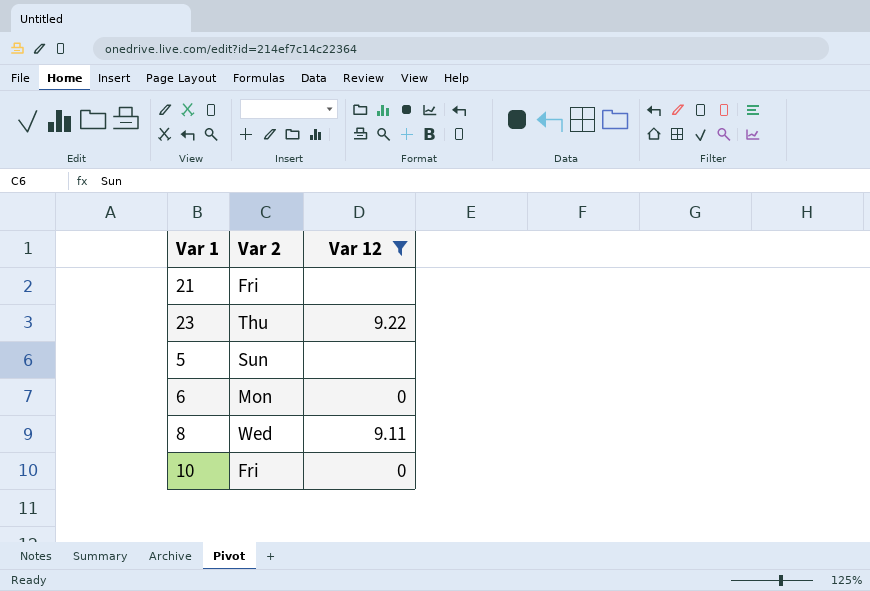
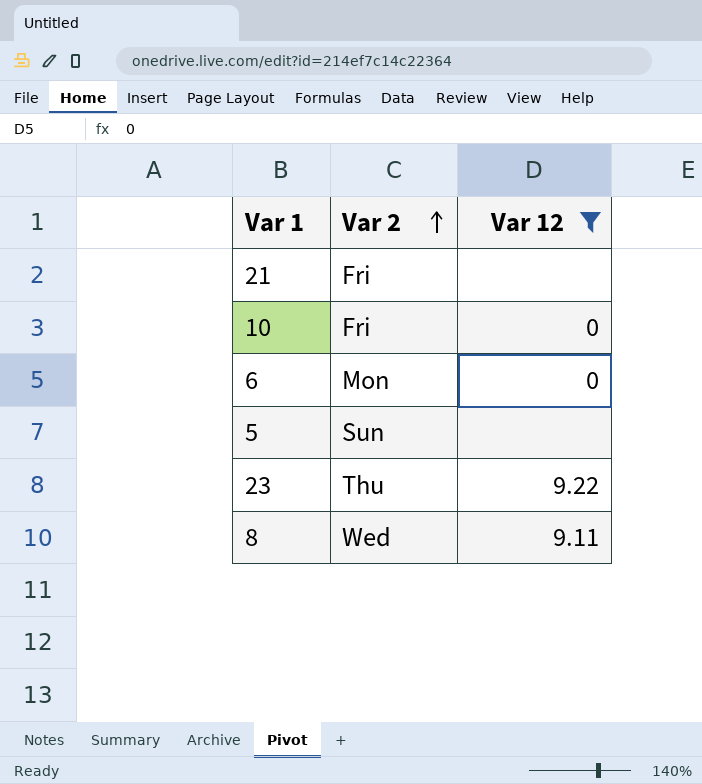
row order: none -> Var 2 ascending

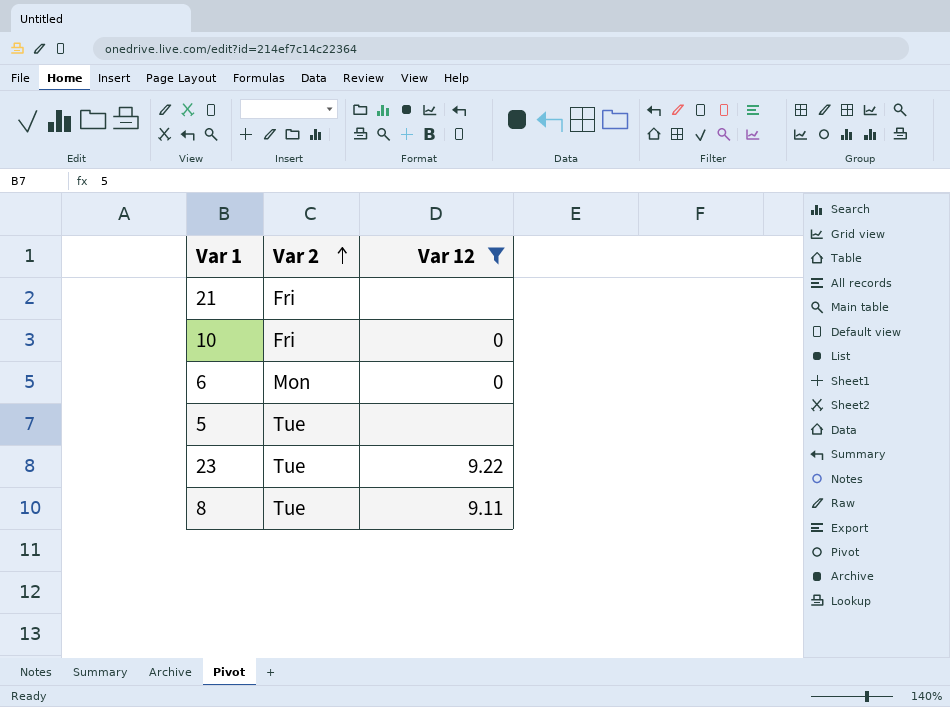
5 | Var 2: Sun -> Tue
23 | Var 2: Thu -> Tue
8 | Var 2: Wed -> Tue

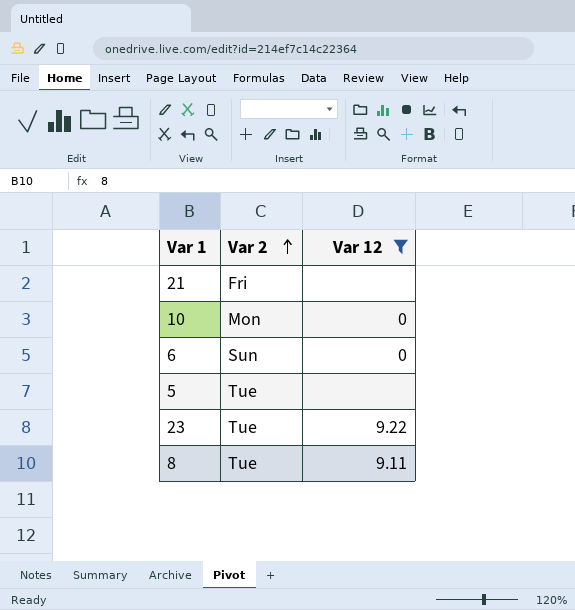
10 | Var 2: Fri -> Mon
6 | Var 2: Mon -> Sun

